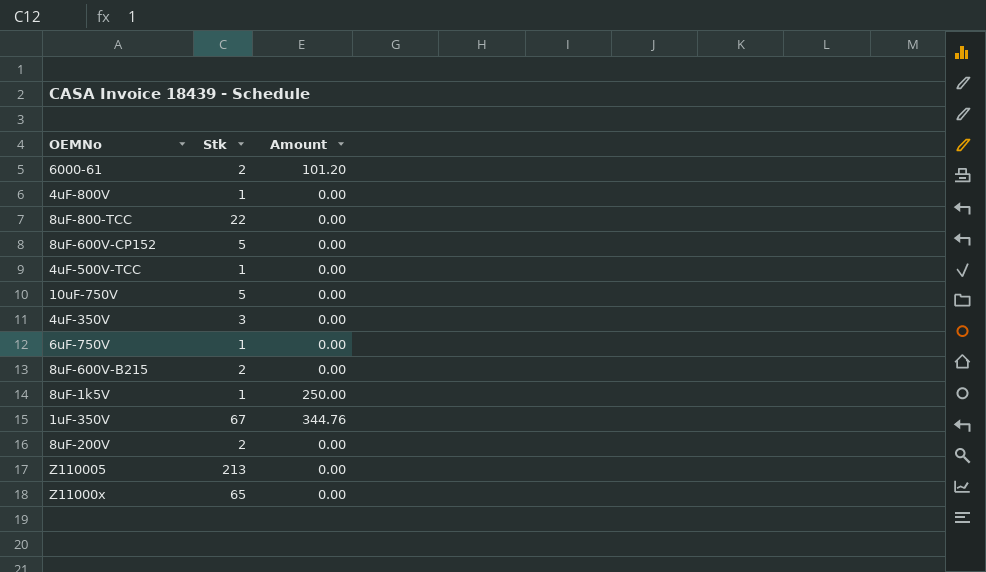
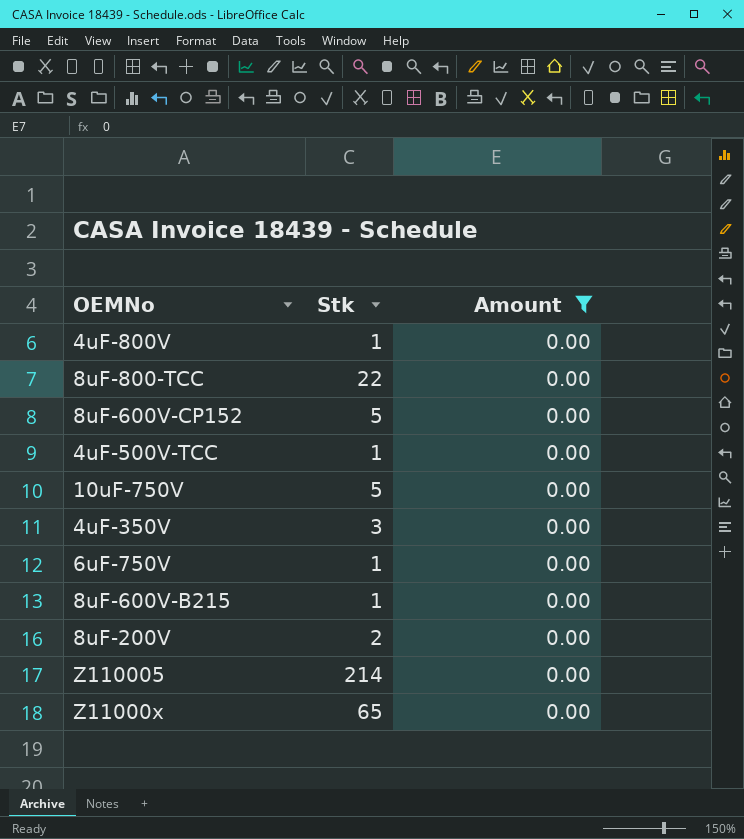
filter: none -> Amount = 0.00
8uF-600V-B215 | Stk: 2 -> 1
Z110005 | Stk: 213 -> 214

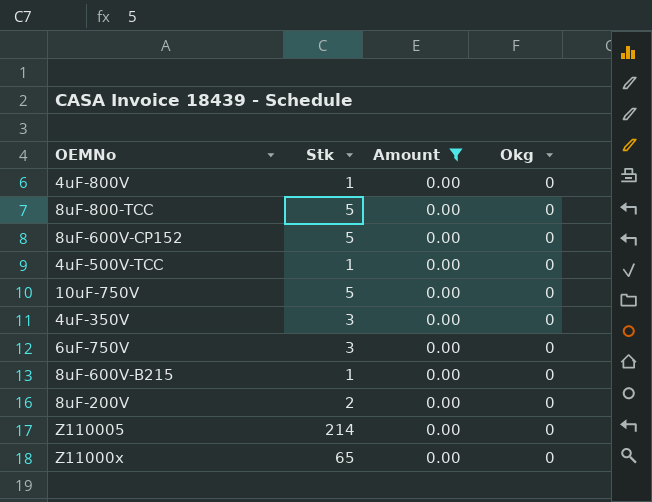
column Okg | position: none -> 4
8uF-800-TCC | Stk: 22 -> 5
6uF-750V | Stk: 1 -> 3

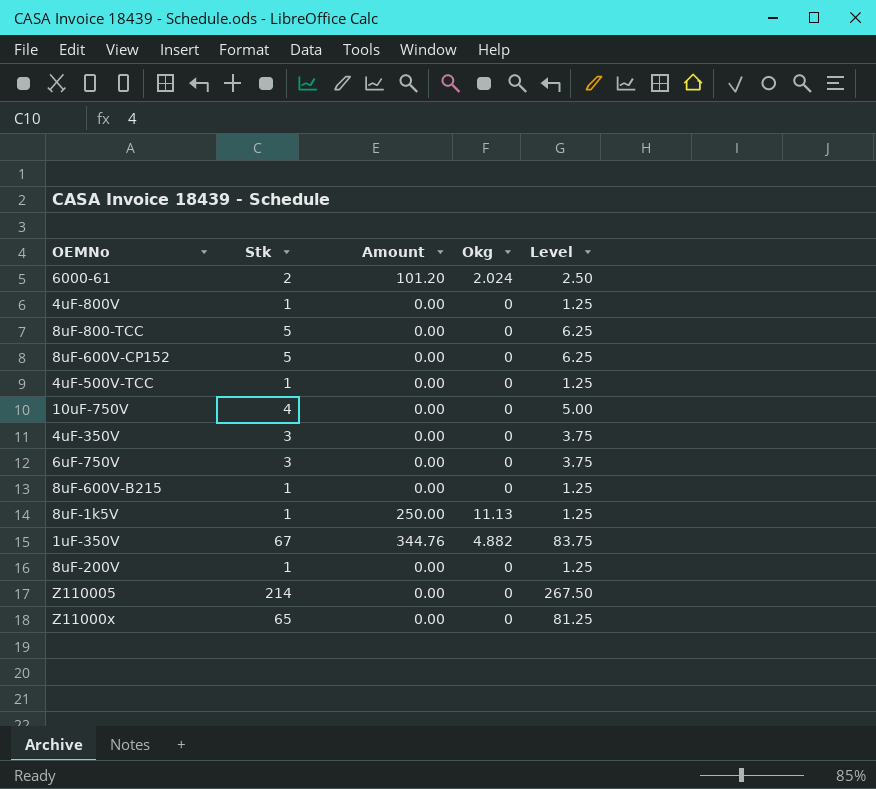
filter: Amount = 0.00 -> none
column Level | formula: none -> [Stk] * 1.25
10uF-750V | Stk: 5 -> 4
8uF-200V | Stk: 2 -> 1

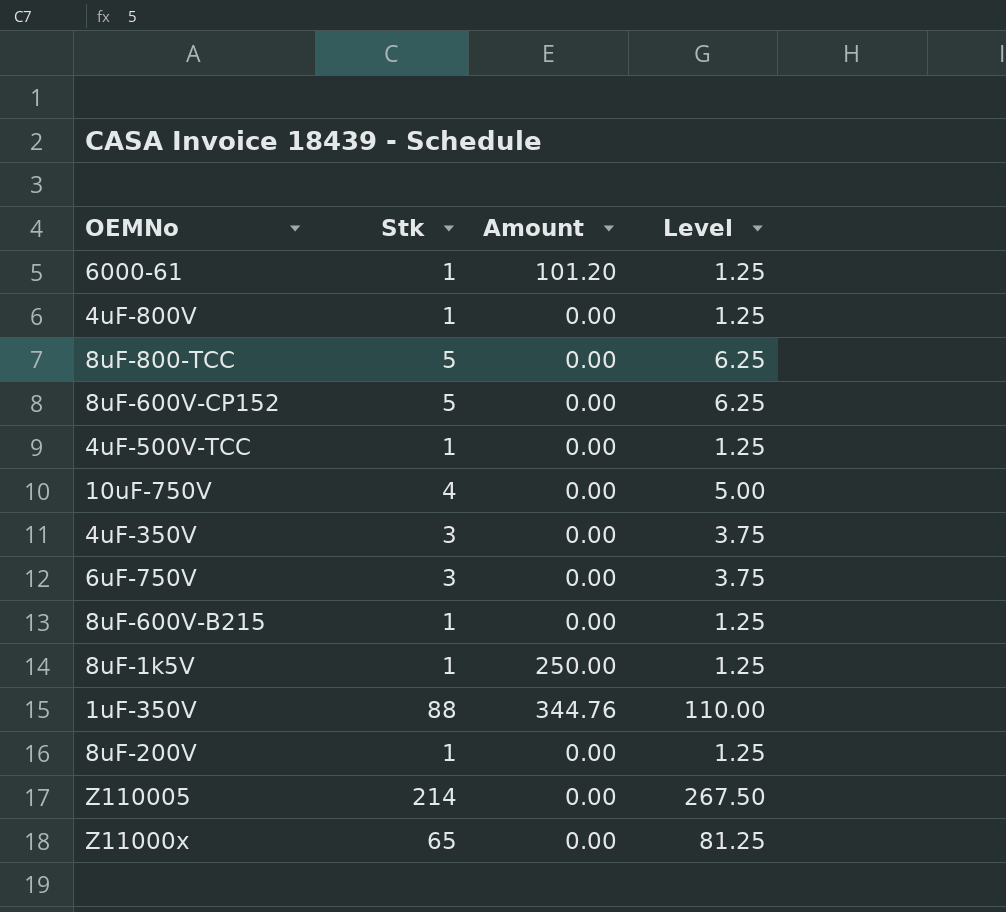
column Okg | position: 4 -> none
6000-61 | Stk: 2 -> 1
6000-61 | Level: 2.50 -> 1.25
1uF-350V | Stk: 67 -> 88
1uF-350V | Level: 83.75 -> 110.00

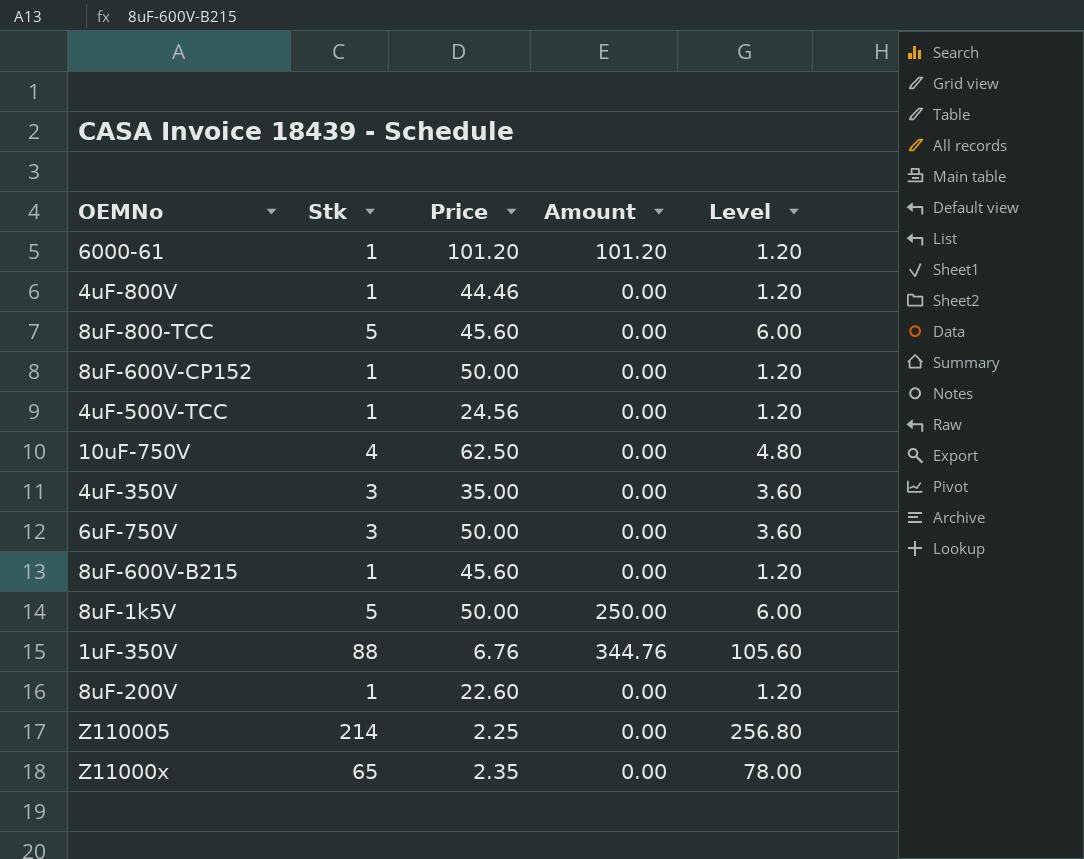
column Price | position: none -> 3
column Level | formula: [Stk] * 1.25 -> [Stk] * 1.2
8uF-600V-CP152 | Stk: 5 -> 1
8uF-1k5V | Stk: 1 -> 5

